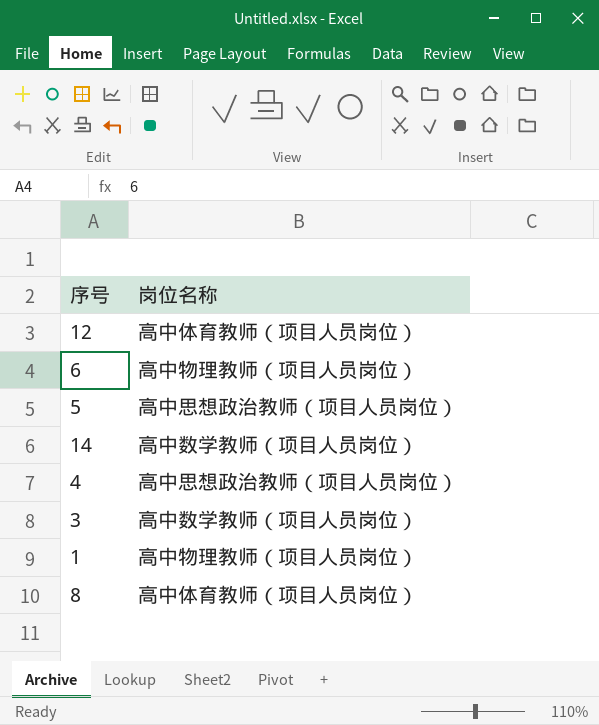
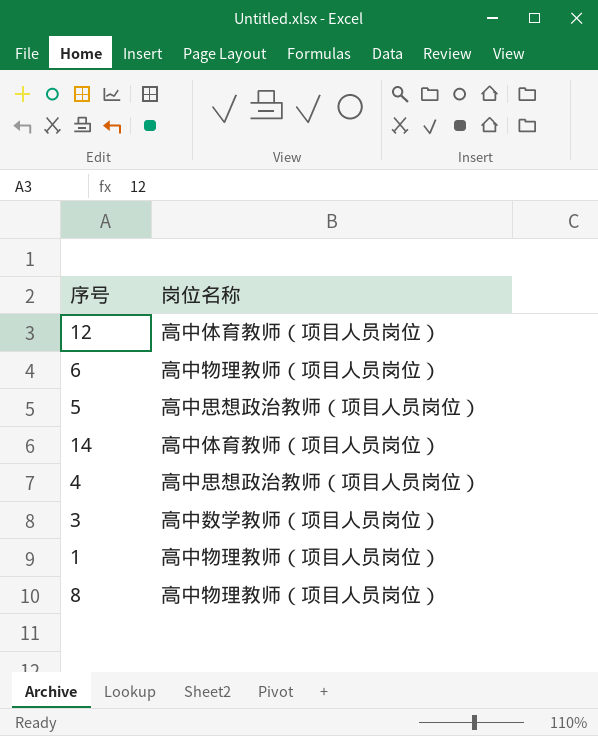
14 | 岗位名称: 高中数学教师（项目人员岗位） -> 高中体育教师（项目人员岗位）
8 | 岗位名称: 高中体育教师（项目人员岗位） -> 高中物理教师（项目人员岗位）

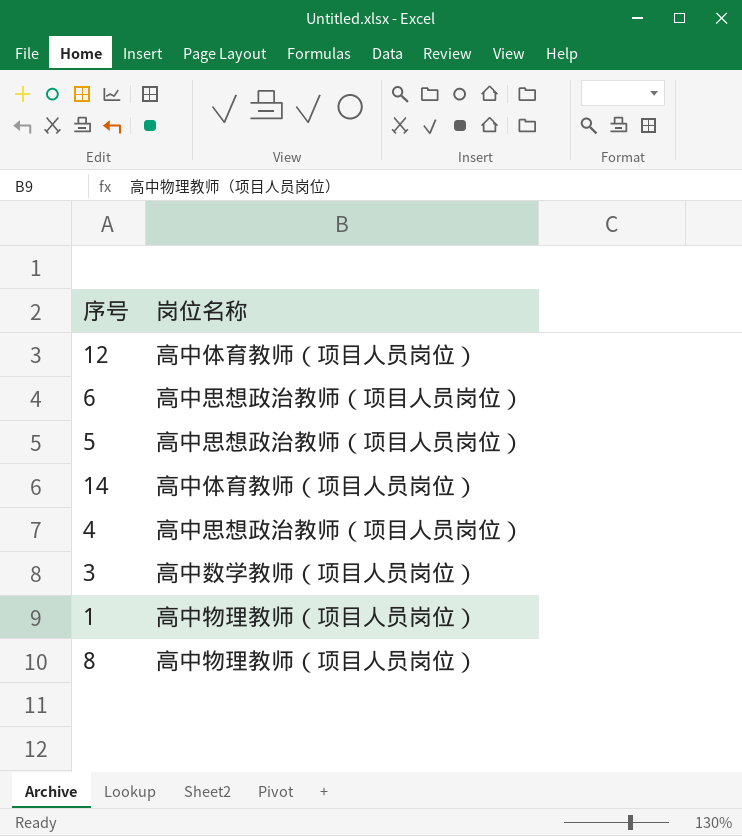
6 | 岗位名称: 高中物理教师（项目人员岗位） -> 高中思想政治教师（项目人员岗位）

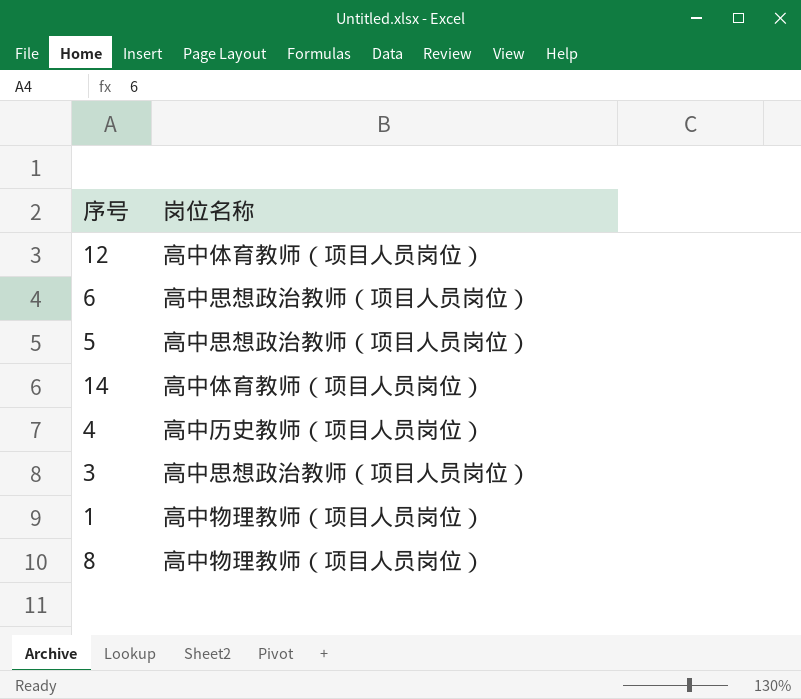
4 | 岗位名称: 高中思想政治教师（项目人员岗位） -> 高中历史教师（项目人员岗位）
3 | 岗位名称: 高中数学教师（项目人员岗位） -> 高中思想政治教师（项目人员岗位）

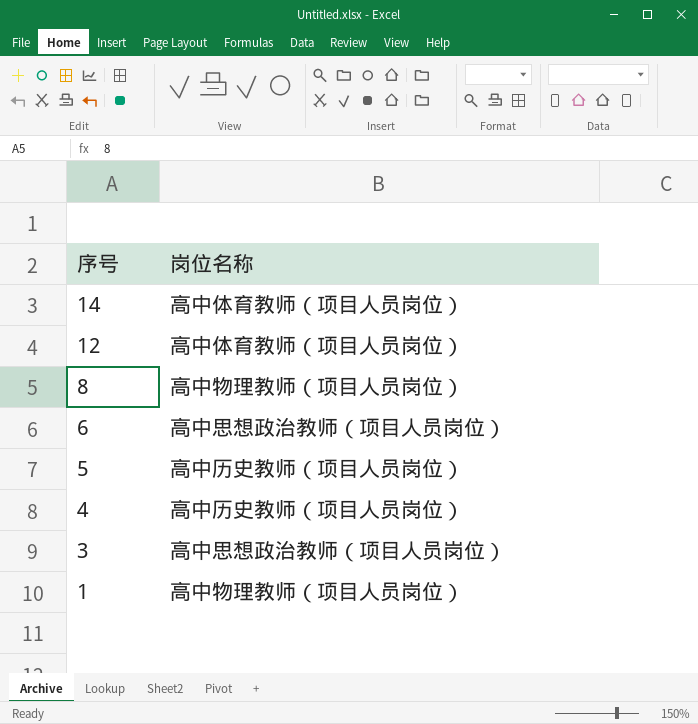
row order: none -> 序号 descending
5 | 岗位名称: 高中思想政治教师（项目人员岗位） -> 高中历史教师（项目人员岗位）

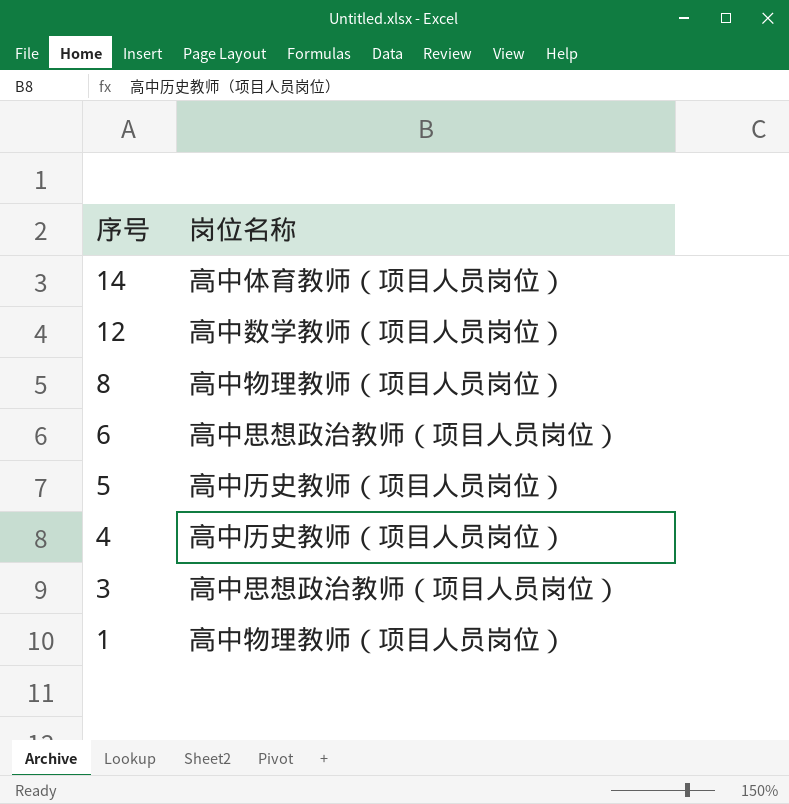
12 | 岗位名称: 高中体育教师（项目人员岗位） -> 高中数学教师（项目人员岗位）

